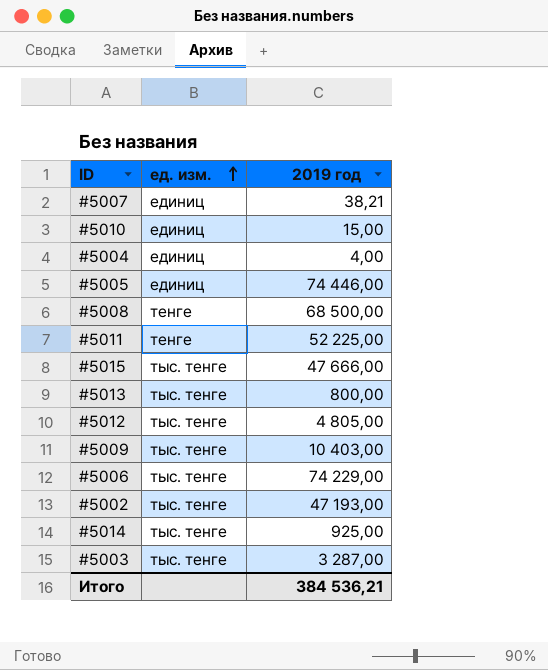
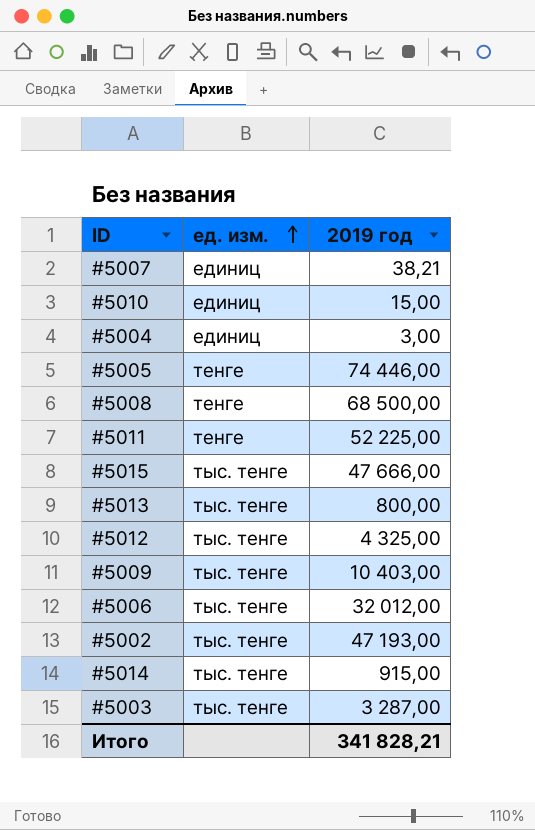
#5004 | 2019 год: 4,00 -> 3,00
#5005 | ед. изм.: единиц -> тенге
#5012 | 2019 год: 4 805,00 -> 4 325,00
#5006 | 2019 год: 74 229,00 -> 32 012,00
#5014 | 2019 год: 925,00 -> 915,00
Итого | 2019 год: 384 536,21 -> 341 828,21

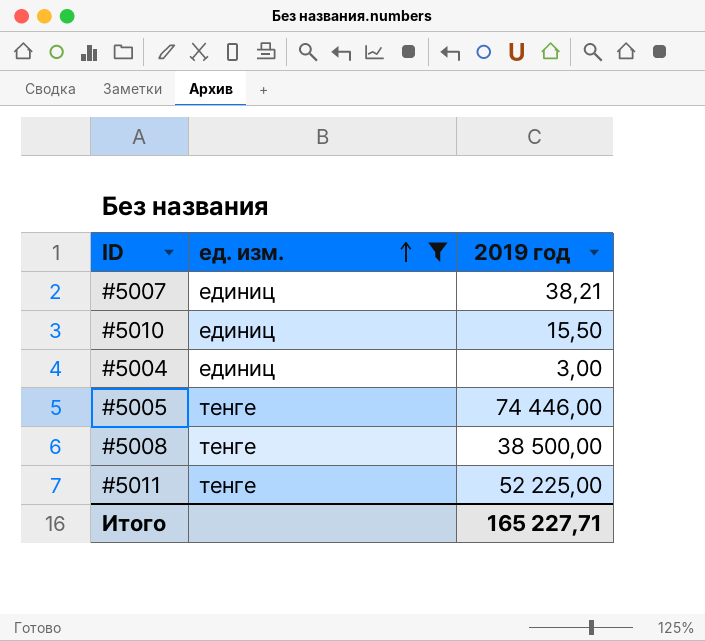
filter: none -> ед. изм. != тыс. тенге
#5010 | 2019 год: 15,00 -> 15,50
#5008 | 2019 год: 68 500,00 -> 38 500,00
Итого | 2019 год: 341 828,21 -> 165 227,71

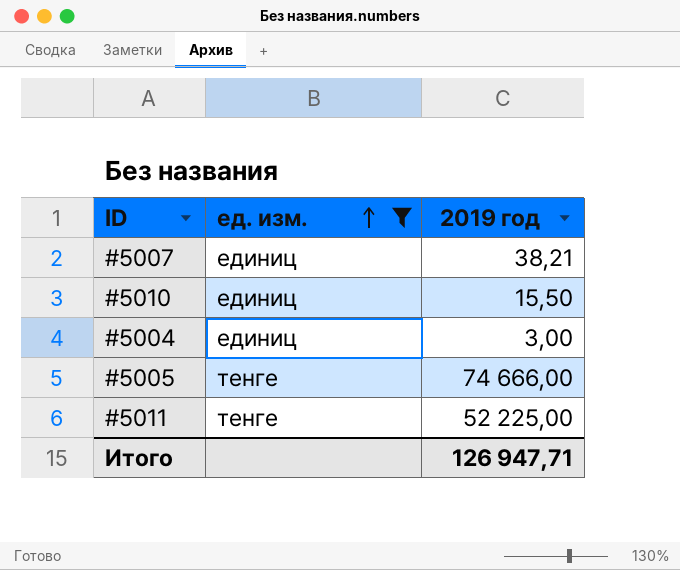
row #5008: тенге | 38 500,00 -> none
#5005 | 2019 год: 74 446,00 -> 74 666,00
Итого | 2019 год: 165 227,71 -> 126 947,71

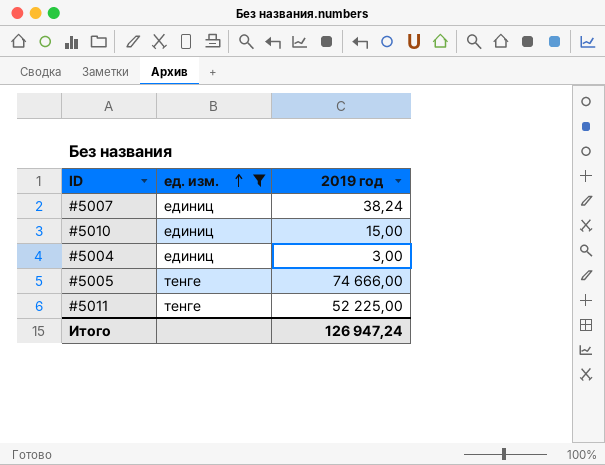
#5007 | 2019 год: 38,21 -> 38,24
#5010 | 2019 год: 15,50 -> 15,00
Итого | 2019 год: 126 947,71 -> 126 947,24

